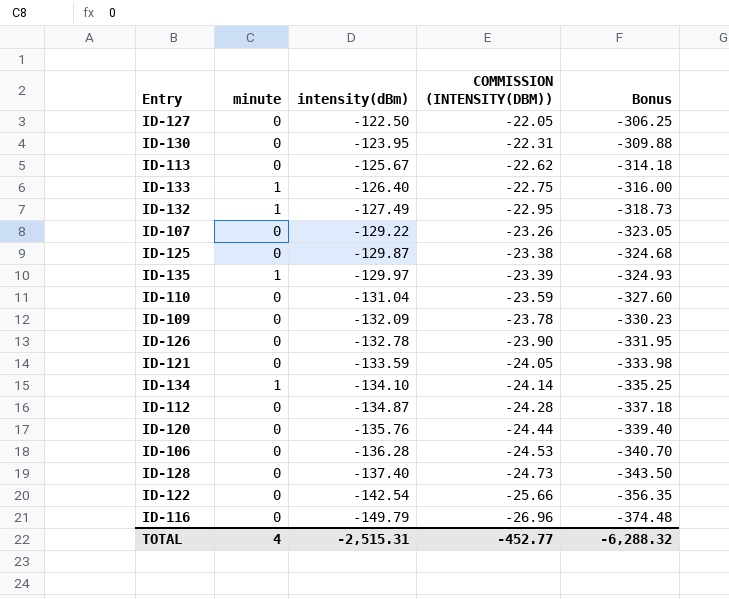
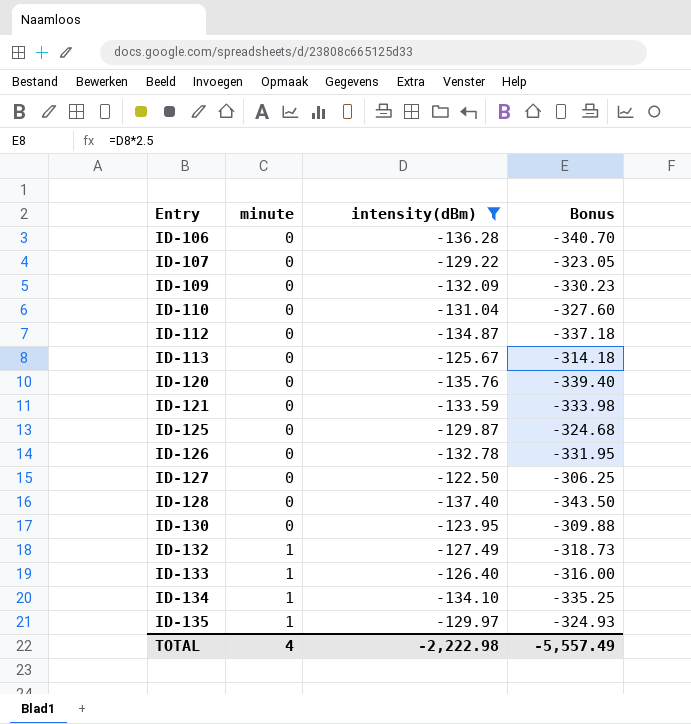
filter: none -> intensity(dBm) >= -137.40
row order: intensity(dBm) descending -> Entry ascending
column COMMISSION (INTENSITY(DBM)) | formula: [intensity(dBm)] * 0.18 -> none
TOTAL | intensity(dBm): -2,515.31 -> -2,222.98
TOTAL | Bonus: -6,288.32 -> -5,557.49

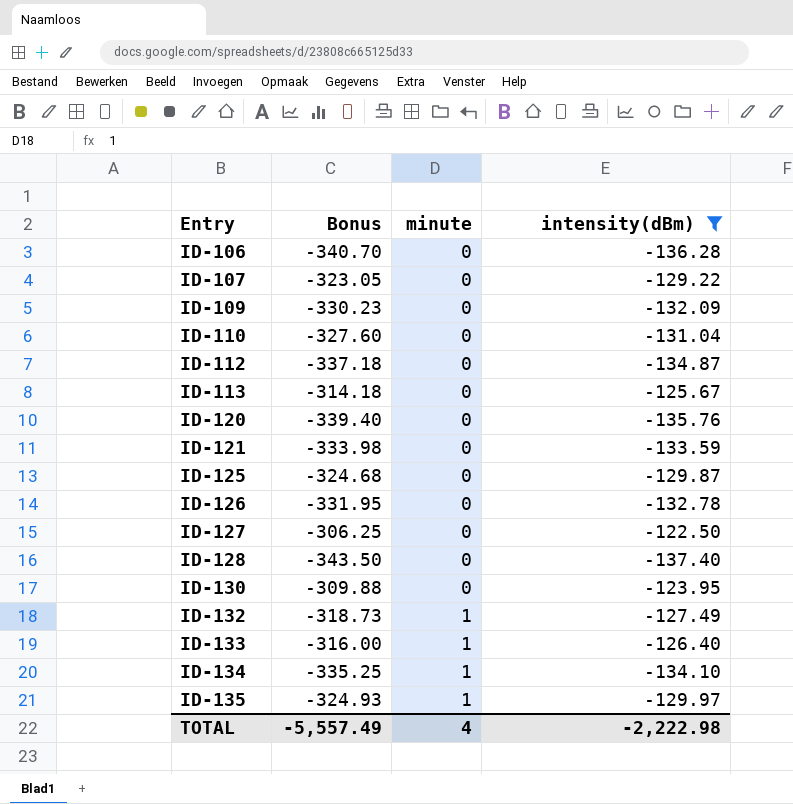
column Bonus | position: 4 -> 2

